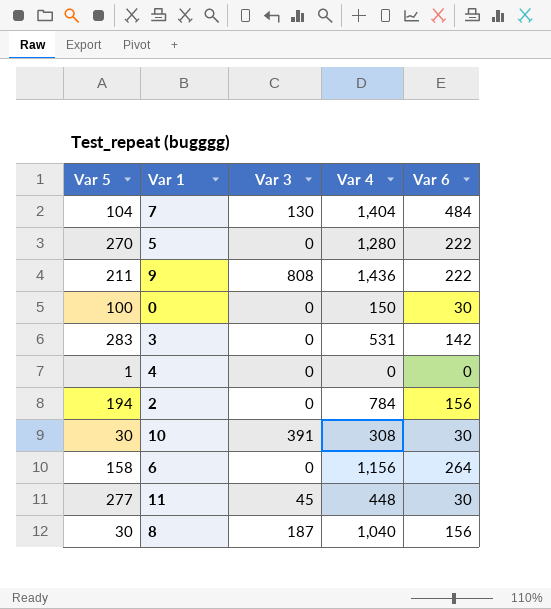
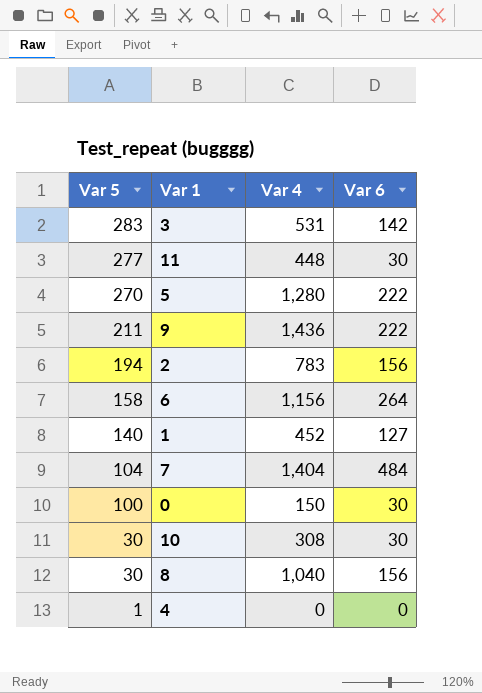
row order: none -> Var 5 descending
column Var 3 | position: 3 -> none
2 | Var 4: 784 -> 783
row 1: none -> 140 | 452 | 127

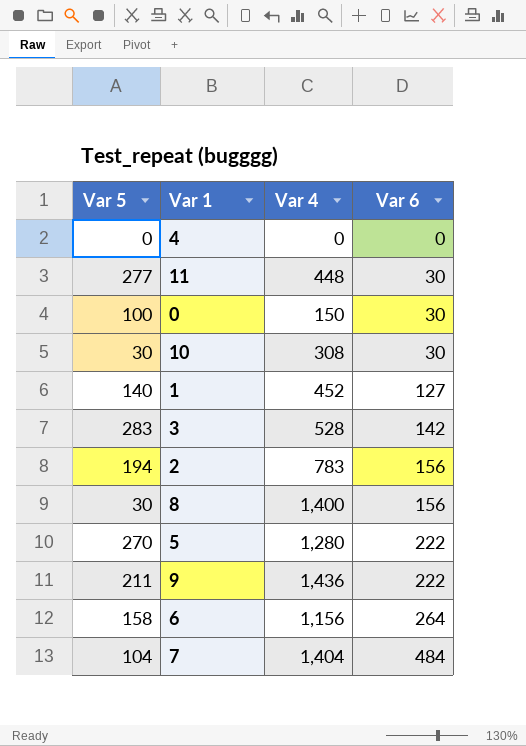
row order: Var 5 descending -> Var 6 ascending
4 | Var 5: 1 -> 0
3 | Var 4: 531 -> 528
8 | Var 4: 1,040 -> 1,400

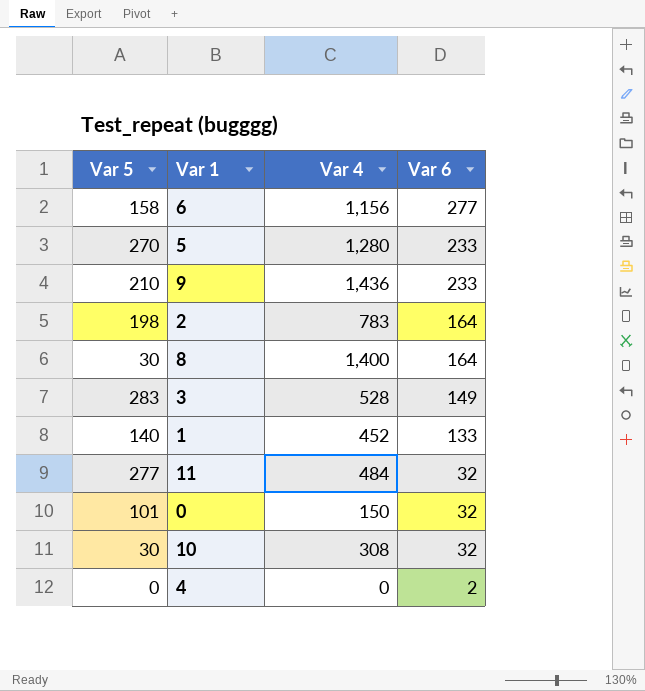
row order: Var 6 ascending -> Var 6 descending
row 7: 104 | 1,404 | 484 -> none
6 | Var 6: 264 -> 277
5 | Var 6: 222 -> 233
9 | Var 5: 211 -> 210
9 | Var 6: 222 -> 233
2 | Var 5: 194 -> 198
2 | Var 6: 156 -> 164
8 | Var 6: 156 -> 164
3 | Var 6: 142 -> 149
1 | Var 6: 127 -> 133
11 | Var 4: 448 -> 484
11 | Var 6: 30 -> 32
0 | Var 5: 100 -> 101
0 | Var 6: 30 -> 32
10 | Var 6: 30 -> 32
4 | Var 6: 0 -> 2

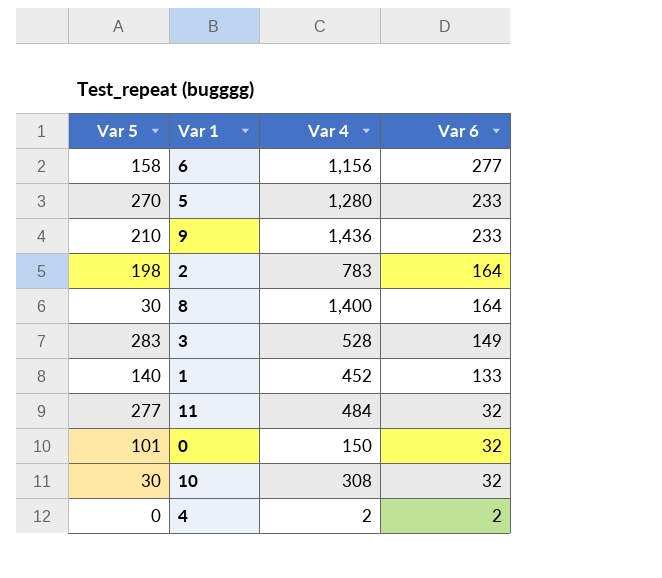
4 | Var 4: 0 -> 2

